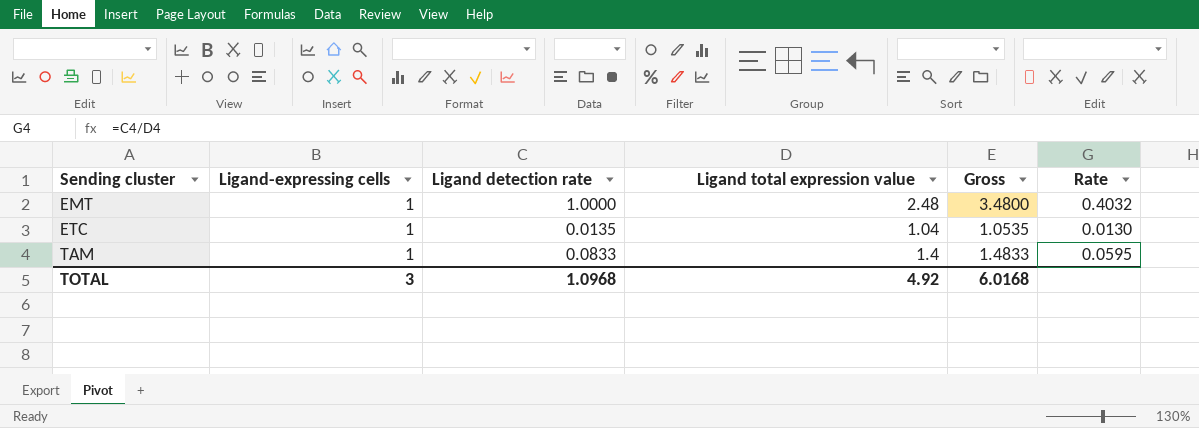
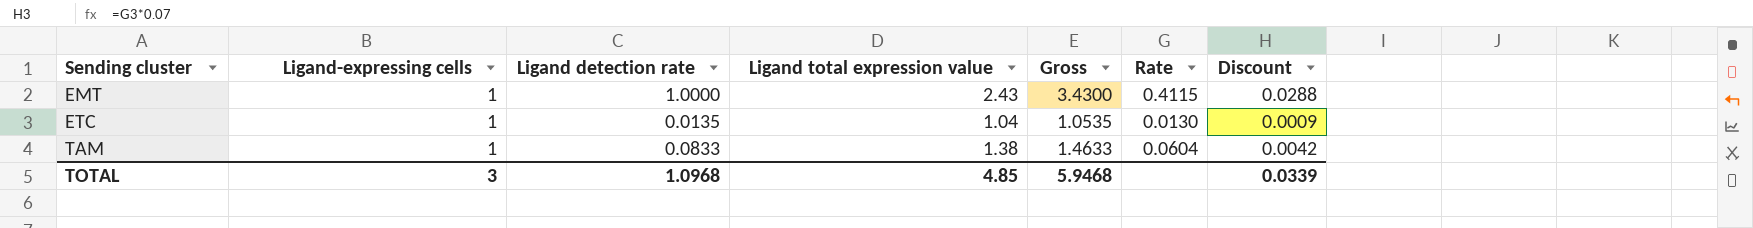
column Discount | formula: none -> [Rate] * 0.07
EMT | Ligand total expression value: 2.48 -> 2.43
EMT | Gross: 3.4800 -> 3.4300
EMT | Rate: 0.4032 -> 0.4115
TAM | Ligand total expression value: 1.4 -> 1.38
TAM | Gross: 1.4833 -> 1.4633
TAM | Rate: 0.0595 -> 0.0604
TOTAL | Ligand total expression value: 4.92 -> 4.85
TOTAL | Gross: 6.0168 -> 5.9468

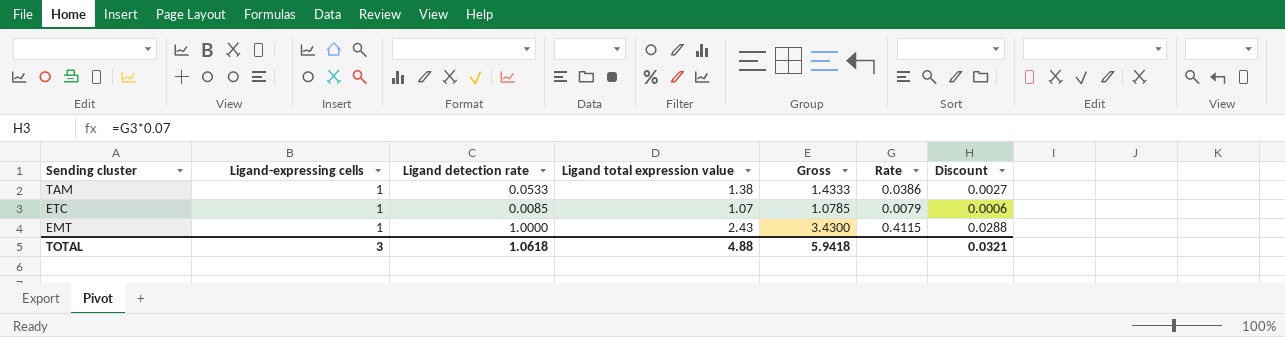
row order: Sending cluster ascending -> Sending cluster descending
TAM | Ligand detection rate: 0.0833 -> 0.0533
TAM | Gross: 1.4633 -> 1.4333
TAM | Rate: 0.0604 -> 0.0386
TAM | Discount: 0.0042 -> 0.0027
ETC | Ligand detection rate: 0.0135 -> 0.0085
ETC | Ligand total expression value: 1.04 -> 1.07
ETC | Gross: 1.0535 -> 1.0785
ETC | Rate: 0.0130 -> 0.0079
ETC | Discount: 0.0009 -> 0.0006
TOTAL | Ligand detection rate: 1.0968 -> 1.0618
TOTAL | Ligand total expression value: 4.85 -> 4.88
TOTAL | Gross: 5.9468 -> 5.9418
TOTAL | Discount: 0.0339 -> 0.0321

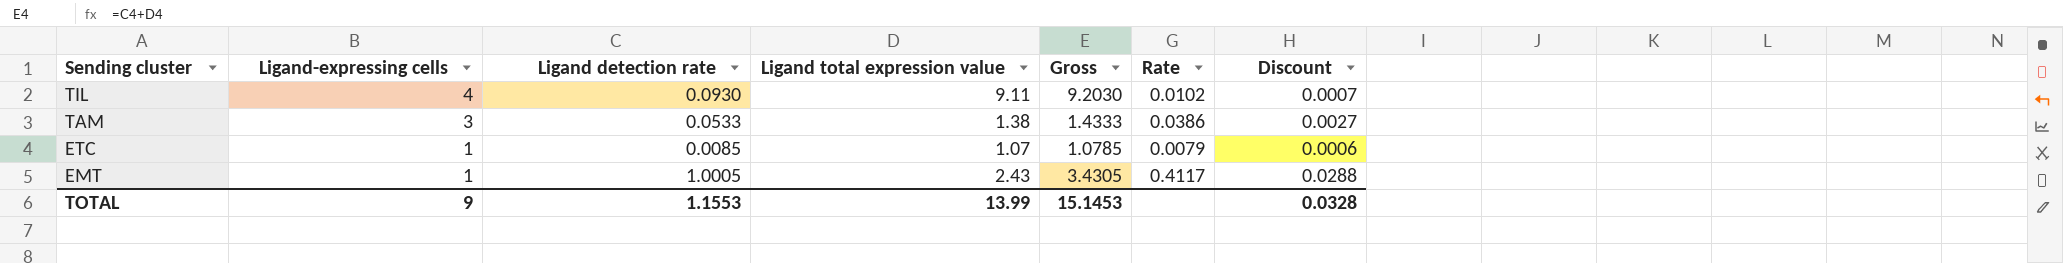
row TIL: none -> 4 | 0.0930 | 9.11 | 9.2030 | 0.0102 | 0.0007
TAM | Ligand-expressing cells: 1 -> 3
EMT | Ligand detection rate: 1.0000 -> 1.0005
EMT | Gross: 3.4300 -> 3.4305
EMT | Rate: 0.4115 -> 0.4117
TOTAL | Ligand-expressing cells: 3 -> 9
TOTAL | Ligand detection rate: 1.0618 -> 1.1553
TOTAL | Ligand total expression value: 4.88 -> 13.99
TOTAL | Gross: 5.9418 -> 15.1453
TOTAL | Discount: 0.0321 -> 0.0328

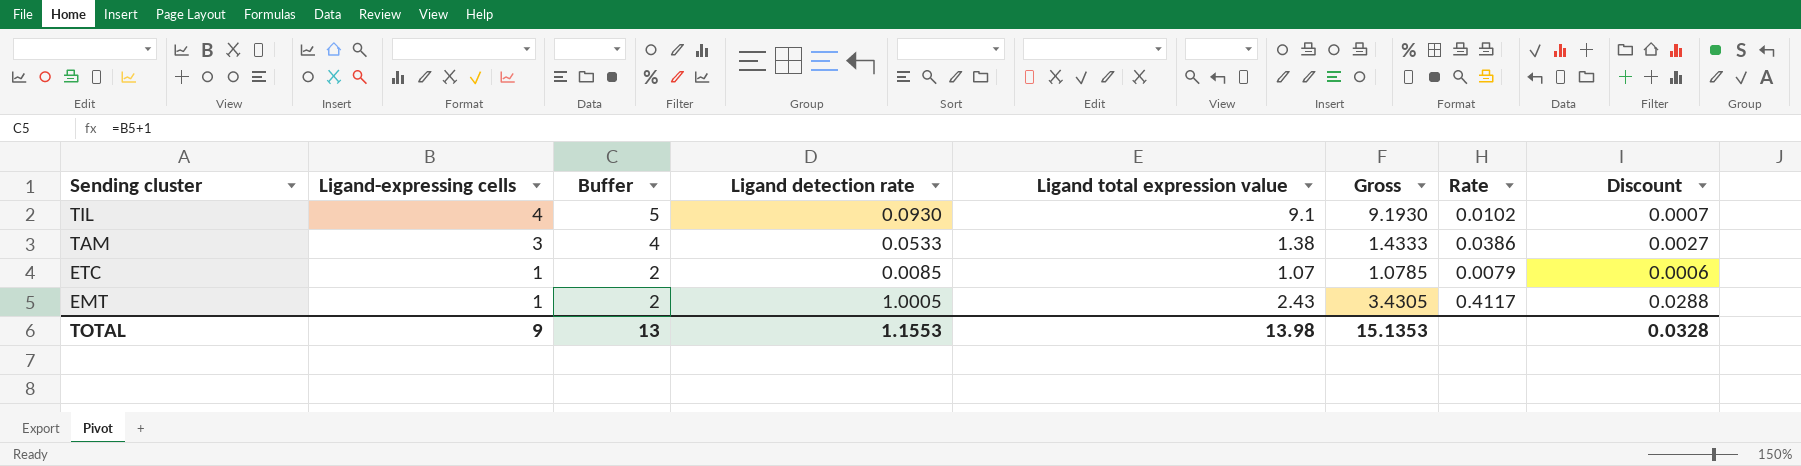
column Buffer | formula: none -> [Ligand-expressing cells] + 1
TIL | Ligand total expression value: 9.11 -> 9.1
TIL | Gross: 9.2030 -> 9.1930
TOTAL | Ligand total expression value: 13.99 -> 13.98
TOTAL | Gross: 15.1453 -> 15.1353

